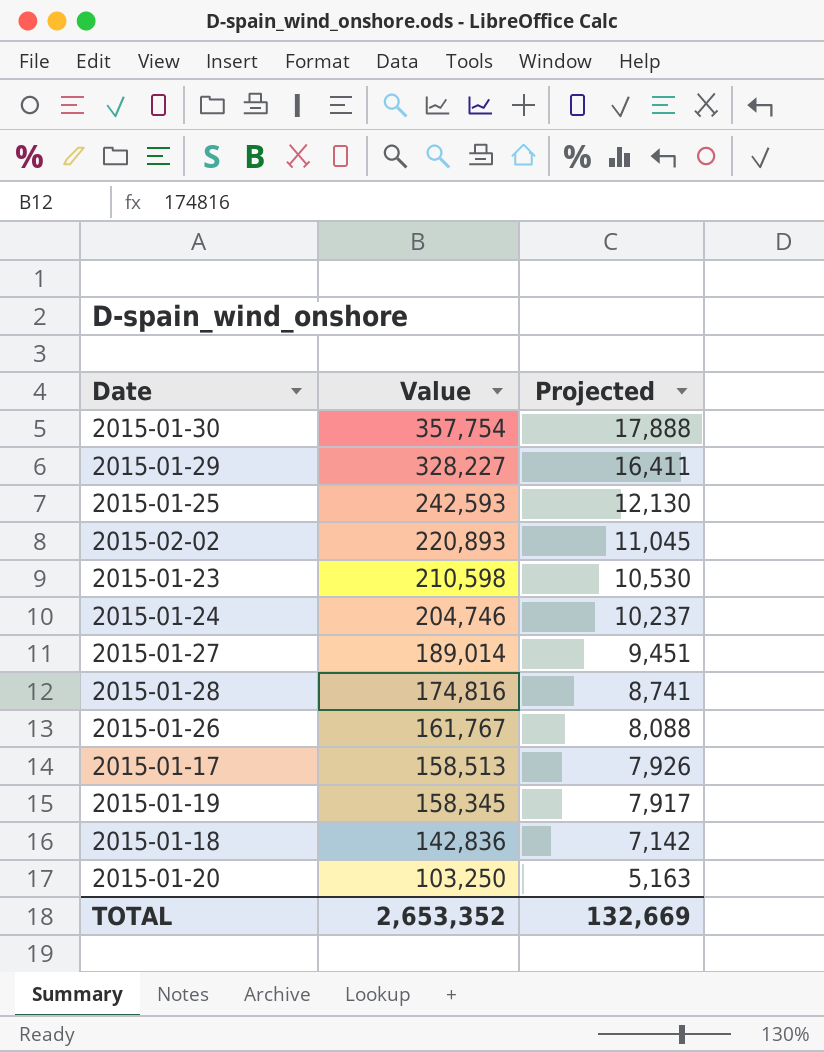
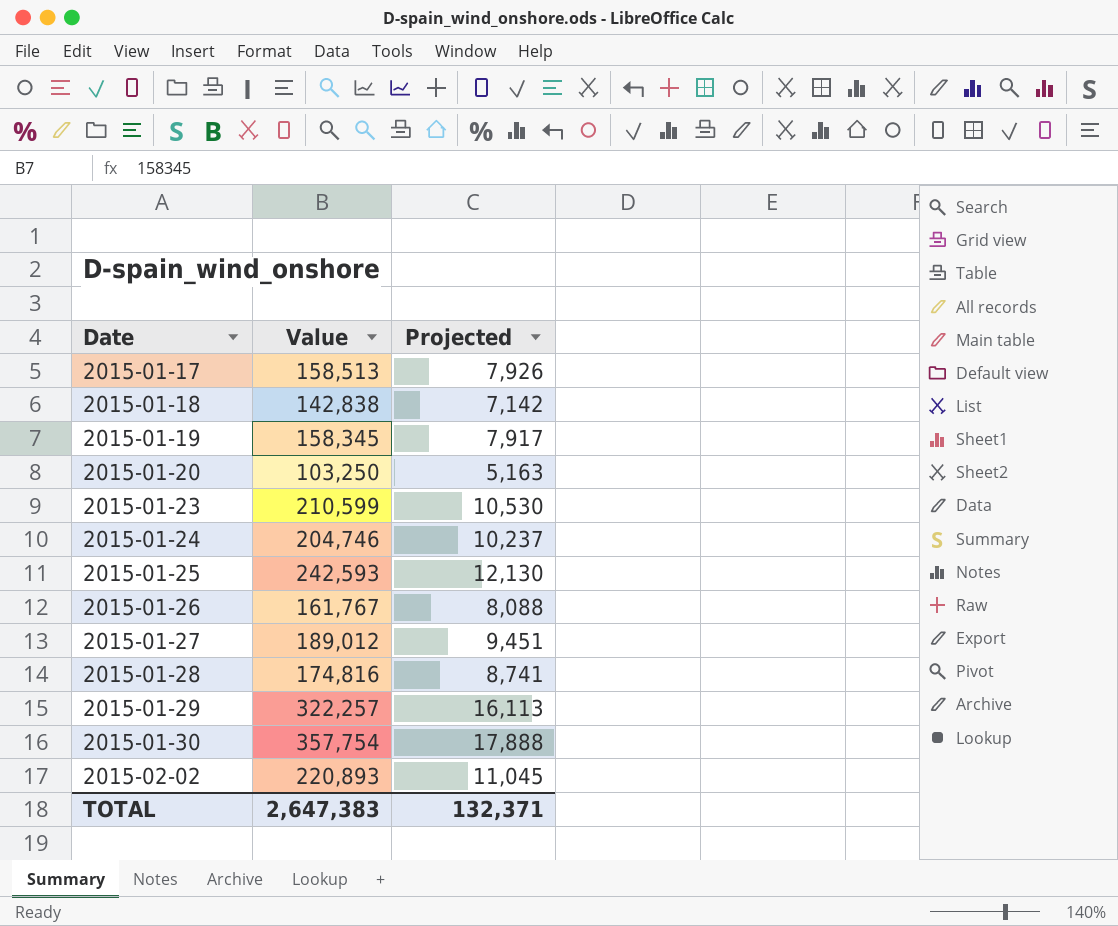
row order: Value descending -> Date ascending
2015-01-18 | Value: 142,836 -> 142,838
2015-01-23 | Value: 210,598 -> 210,599
2015-01-27 | Value: 189,014 -> 189,012
2015-01-29 | Value: 328,227 -> 322,257
2015-01-29 | Projected: 16,411 -> 16,113
TOTAL | Value: 2,653,352 -> 2,647,383
TOTAL | Projected: 132,669 -> 132,371

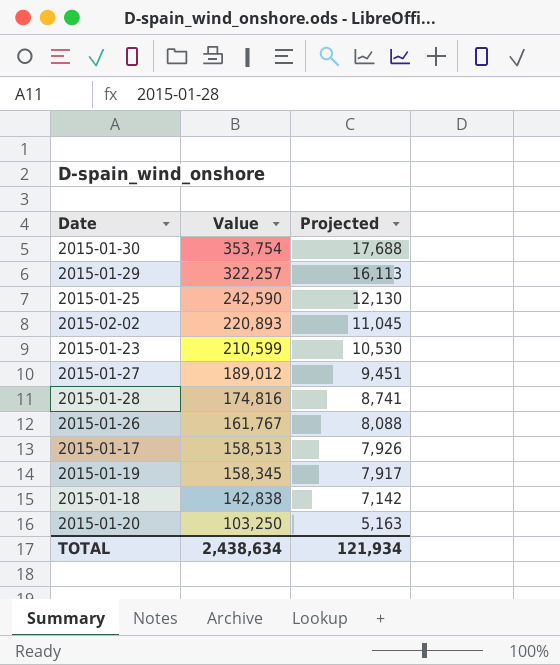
row order: Date ascending -> Value descending
row 2015-01-24: 204,746 | 10,237 -> none
2015-01-30 | Value: 357,754 -> 353,754
2015-01-30 | Projected: 17,888 -> 17,688
2015-01-25 | Value: 242,593 -> 242,590
TOTAL | Value: 2,647,383 -> 2,438,634
TOTAL | Projected: 132,371 -> 121,934

